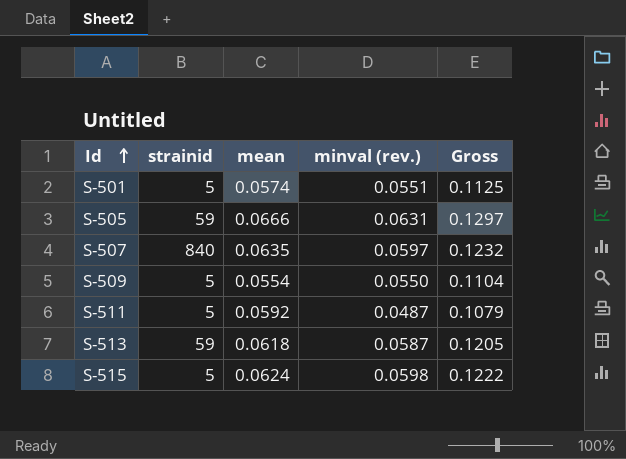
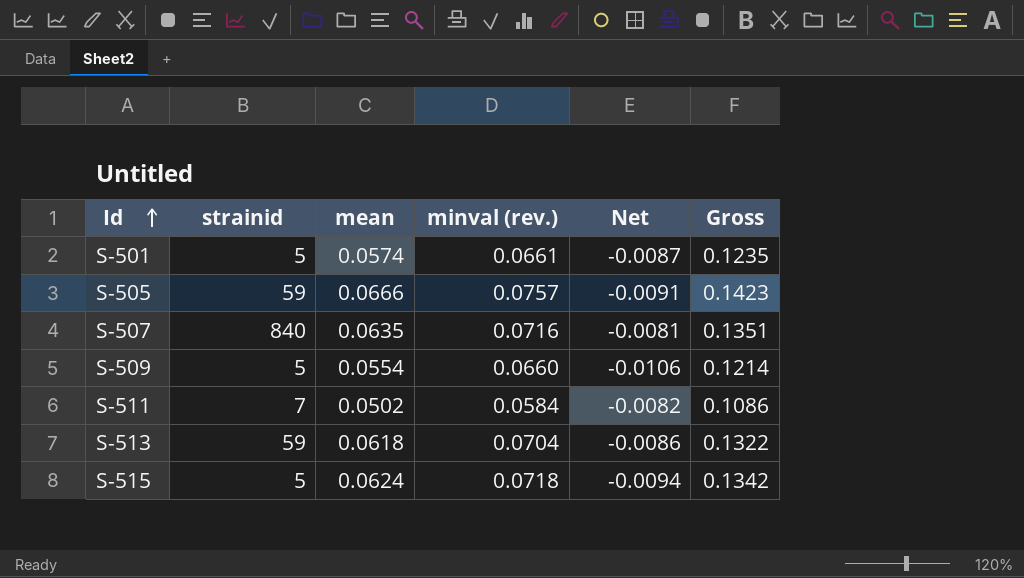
column Net | formula: none -> [mean] - [minval (rev.)]
S-501 | minval (rev.): 0.0551 -> 0.0661
S-501 | Gross: 0.1125 -> 0.1235
S-505 | minval (rev.): 0.0631 -> 0.0757
S-505 | Gross: 0.1297 -> 0.1423
S-507 | minval (rev.): 0.0597 -> 0.0716
S-507 | Gross: 0.1232 -> 0.1351
S-509 | minval (rev.): 0.0550 -> 0.0660
S-509 | Gross: 0.1104 -> 0.1214
S-511 | strainid: 5 -> 7
S-511 | mean: 0.0592 -> 0.0502
S-511 | minval (rev.): 0.0487 -> 0.0584
S-511 | Gross: 0.1079 -> 0.1086
S-513 | minval (rev.): 0.0587 -> 0.0704
S-513 | Gross: 0.1205 -> 0.1322
S-515 | minval (rev.): 0.0598 -> 0.0718
S-515 | Gross: 0.1222 -> 0.1342

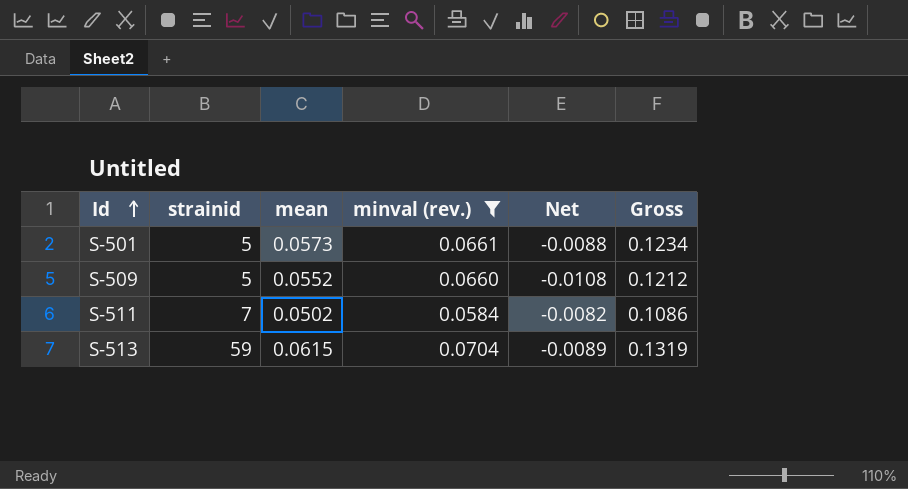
filter: none -> minval (rev.) <= 0.0704
S-501 | mean: 0.0574 -> 0.0573
S-501 | Net: -0.0087 -> -0.0088
S-501 | Gross: 0.1235 -> 0.1234
S-509 | mean: 0.0554 -> 0.0552
S-509 | Net: -0.0106 -> -0.0108
S-509 | Gross: 0.1214 -> 0.1212
S-513 | mean: 0.0618 -> 0.0615
S-513 | Net: -0.0086 -> -0.0089
S-513 | Gross: 0.1322 -> 0.1319

